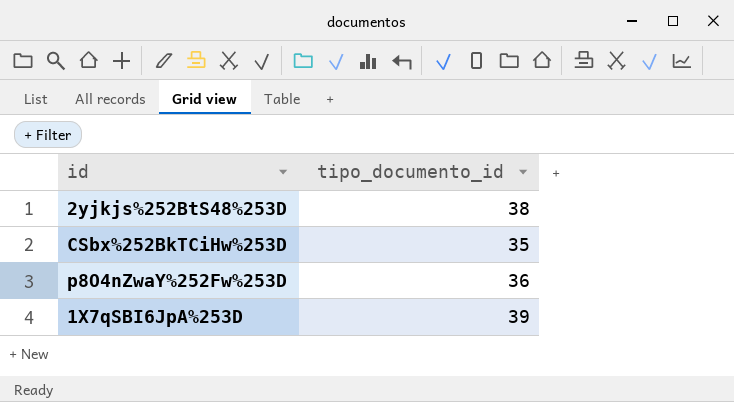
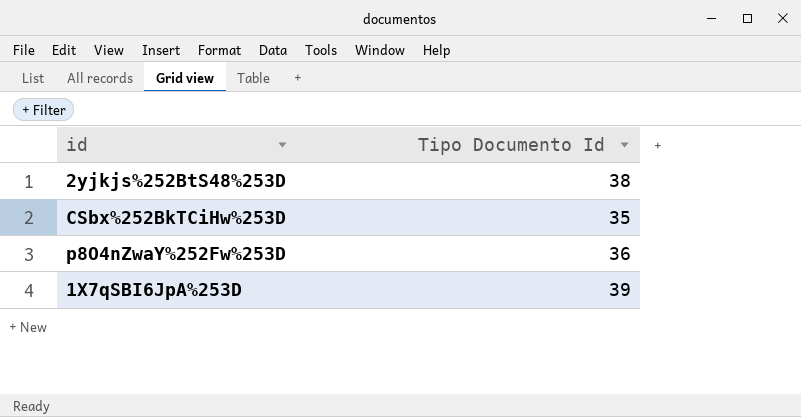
column name: tipo_documento_id -> Tipo Documento Id

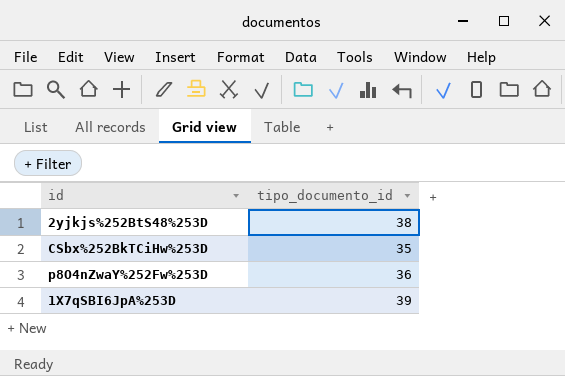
column name: Tipo Documento Id -> tipo_documento_id

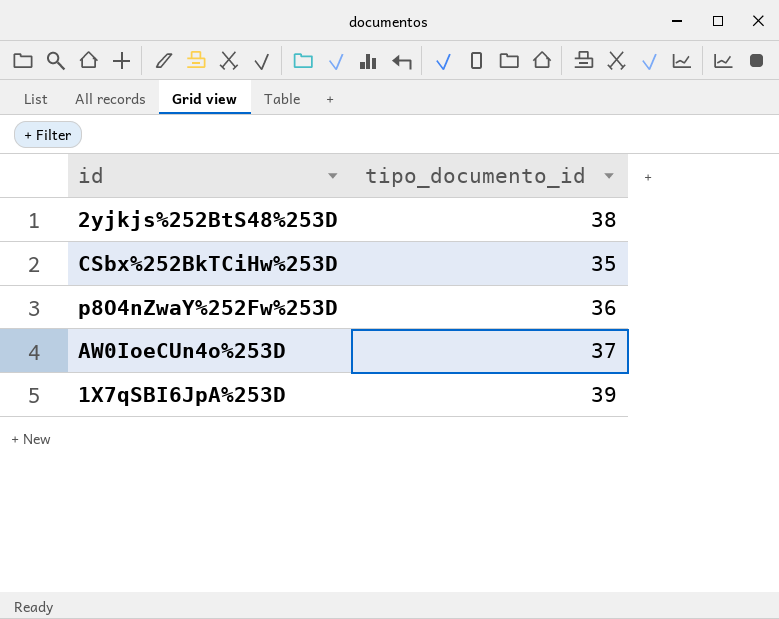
row AW0IoeCUn4o%253D: none -> 37

